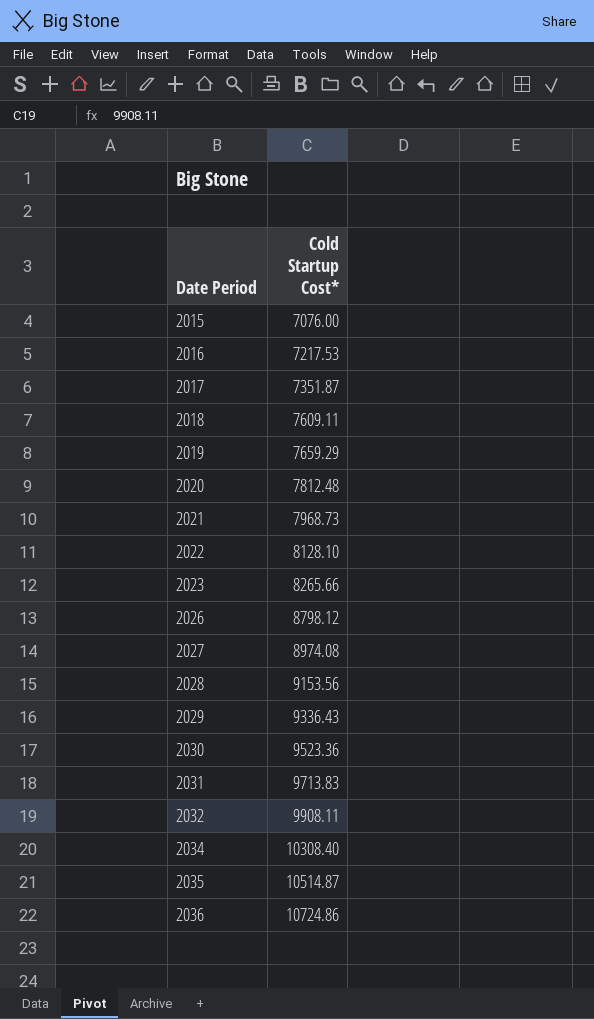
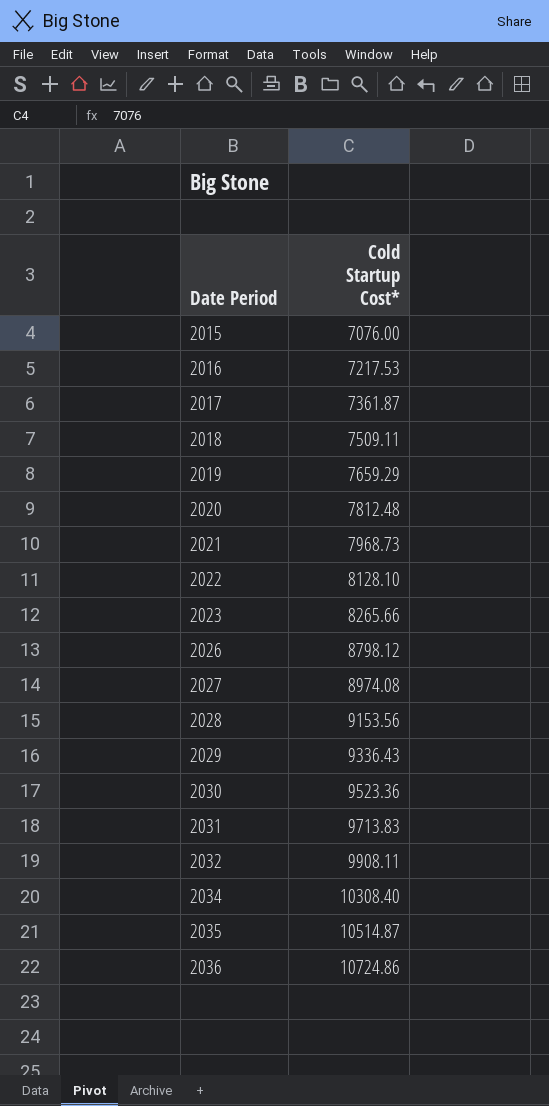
2017 | Cold Startup Cost*: 7351.87 -> 7361.87
2018 | Cold Startup Cost*: 7609.11 -> 7509.11

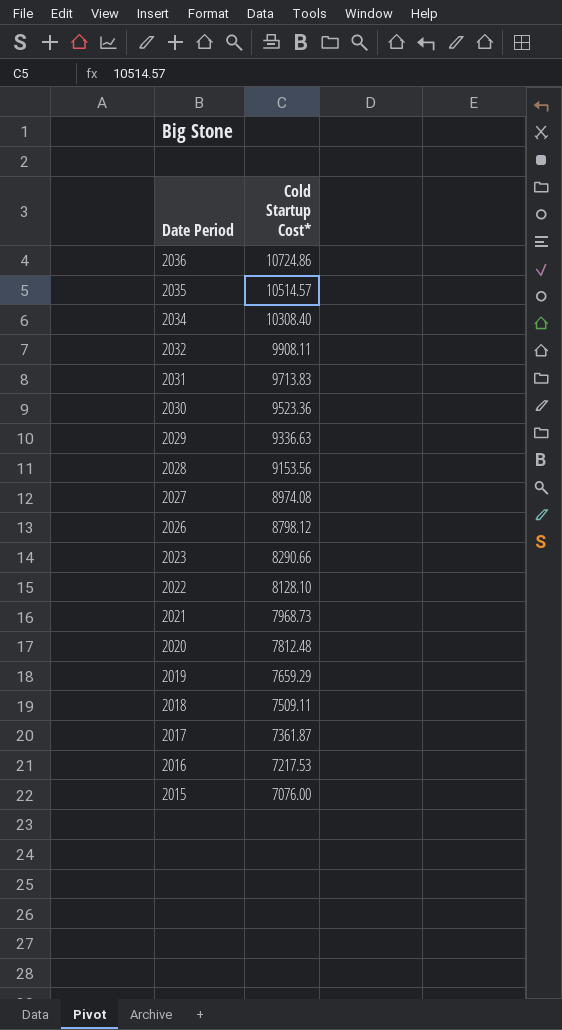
row order: Date Period ascending -> Date Period descending
2035 | Cold Startup Cost*: 10514.87 -> 10514.57
2029 | Cold Startup Cost*: 9336.43 -> 9336.63
2023 | Cold Startup Cost*: 8265.66 -> 8290.66

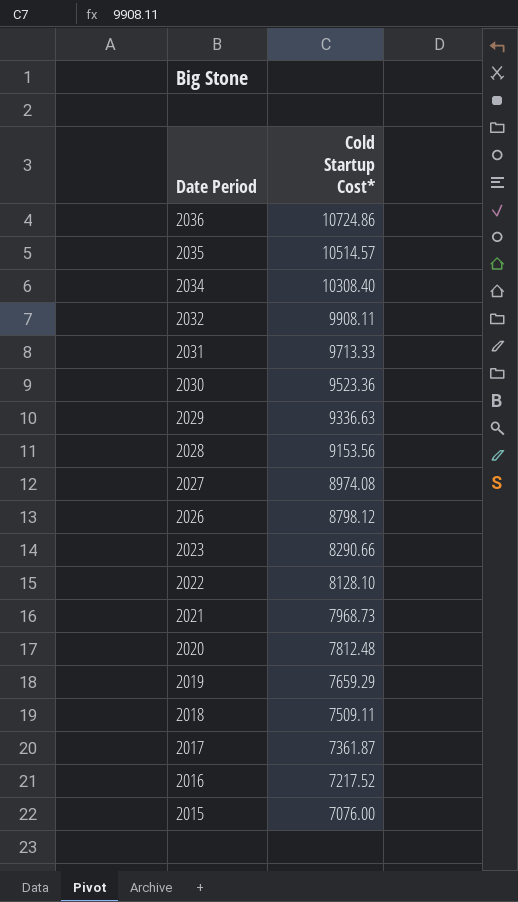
2031 | Cold Startup Cost*: 9713.83 -> 9713.33
2016 | Cold Startup Cost*: 7217.53 -> 7217.52

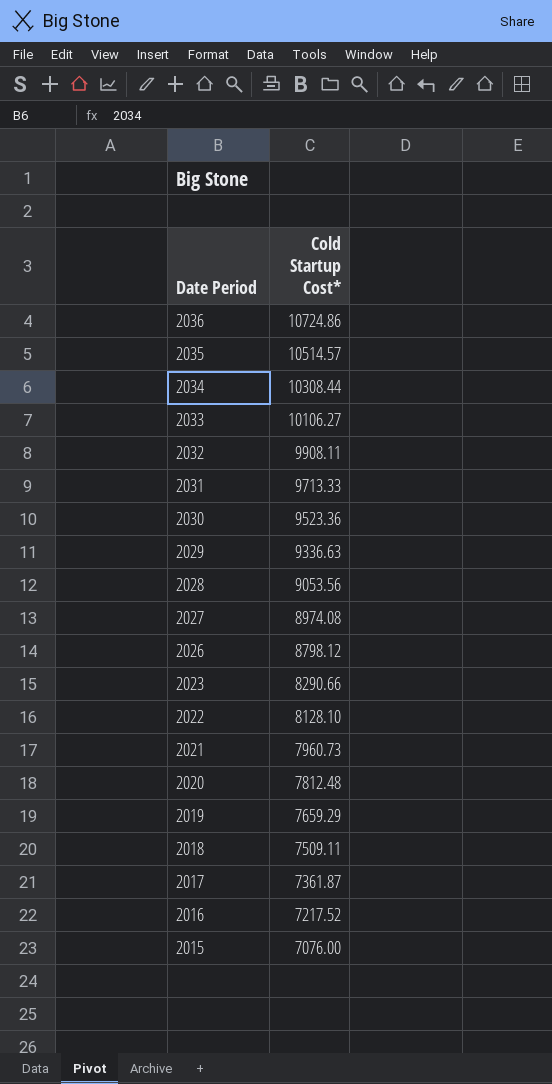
2034 | Cold Startup Cost*: 10308.40 -> 10308.44
row 2033: none -> 10106.27
2028 | Cold Startup Cost*: 9153.56 -> 9053.56
2021 | Cold Startup Cost*: 7968.73 -> 7960.73

